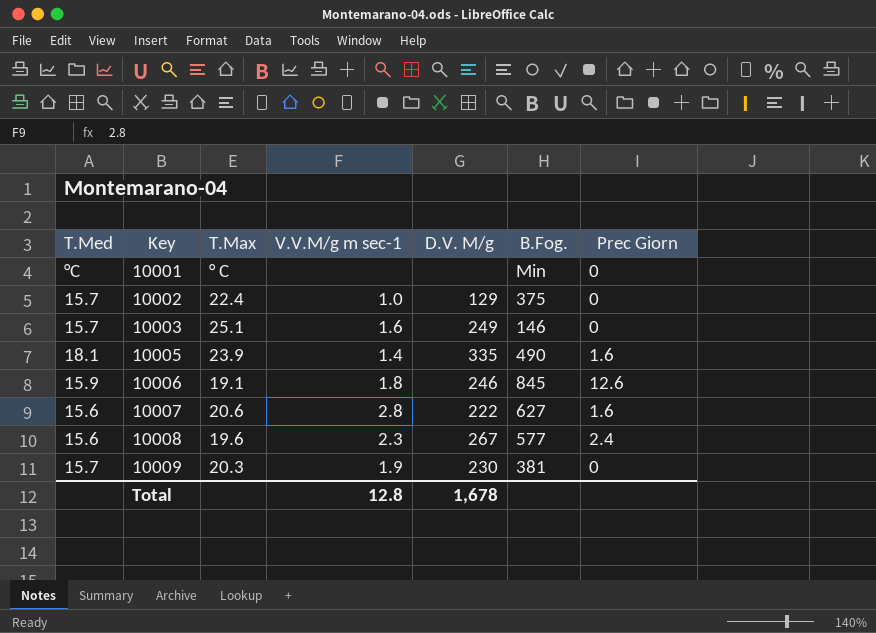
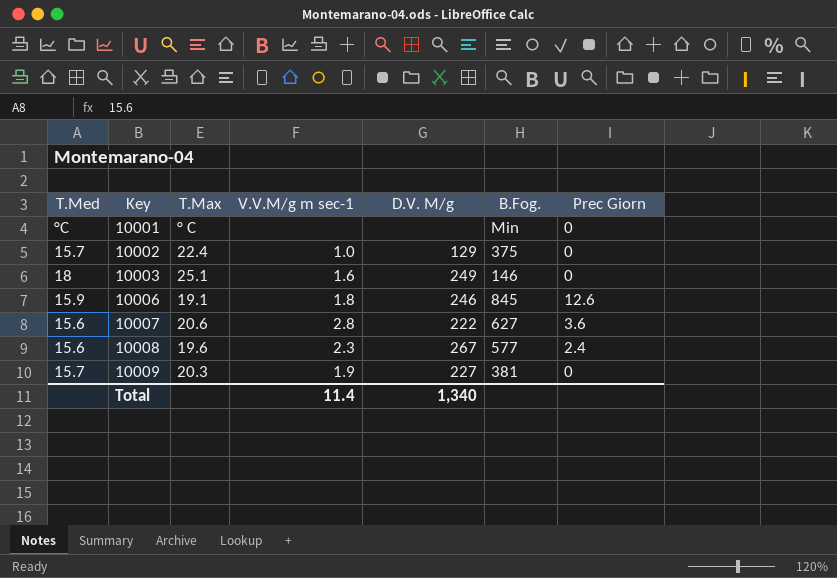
row 10005: 18.1 | 23.9 | 1.4 | 335 | 490 | 1.6 -> none
10003 | T.Med: 15.7 -> 18
10007 | Prec Giorn: 1.6 -> 3.6
10009 | D.V. M/g: 230 -> 227
Total | V.V.M/g m sec-1: 12.8 -> 11.4
Total | D.V. M/g: 1,678 -> 1,340

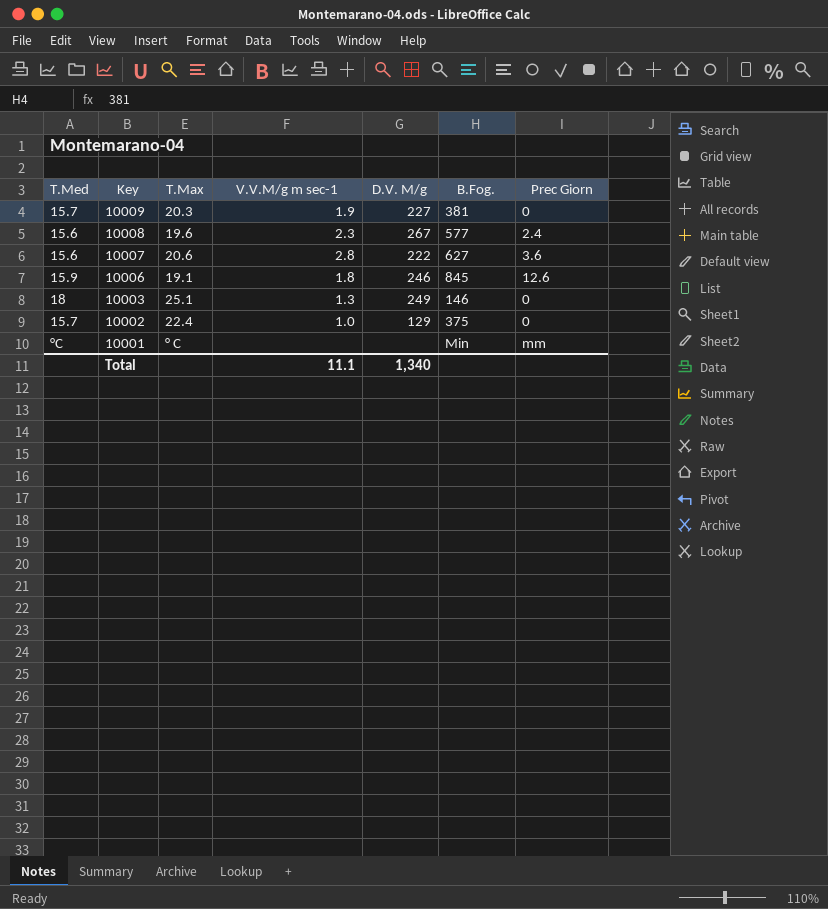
row order: Key ascending -> Key descending
10003 | V.V.M/g m sec-1: 1.6 -> 1.3
10001 | Prec Giorn: 0 -> mm
Total | V.V.M/g m sec-1: 11.4 -> 11.1

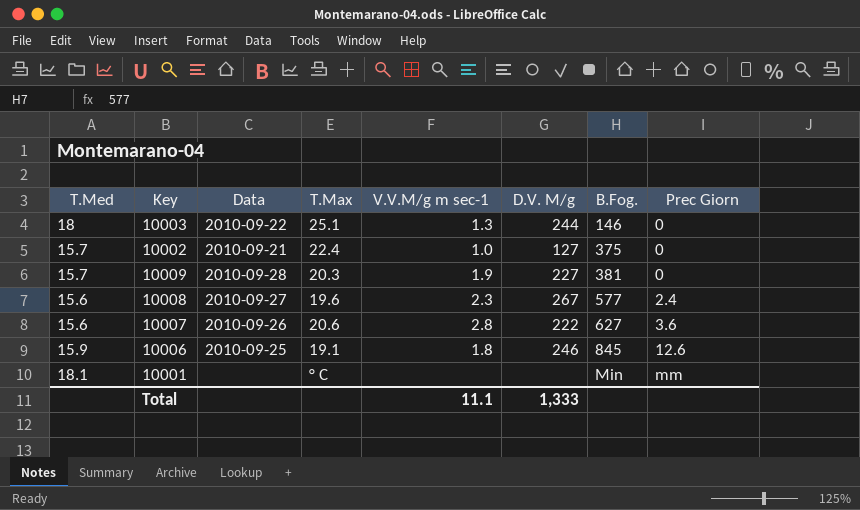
row order: Key descending -> B.Fog. ascending
column Data | position: none -> 3
10003 | D.V. M/g: 249 -> 244
10002 | D.V. M/g: 129 -> 127
10001 | T.Med: °C -> 18.1
Total | D.V. M/g: 1,340 -> 1,333

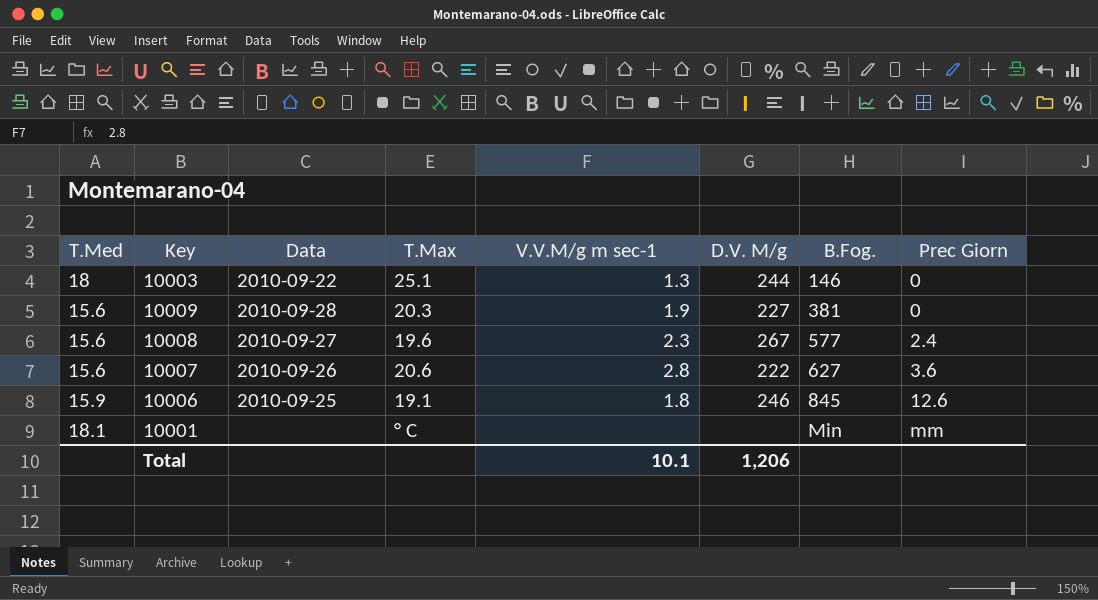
row 10002: 15.7 | 2010-09-21 | 22.4 | 1.0 | 127 | 375 | 0 -> none
10009 | T.Med: 15.7 -> 15.6
Total | V.V.M/g m sec-1: 11.1 -> 10.1
Total | D.V. M/g: 1,333 -> 1,206

